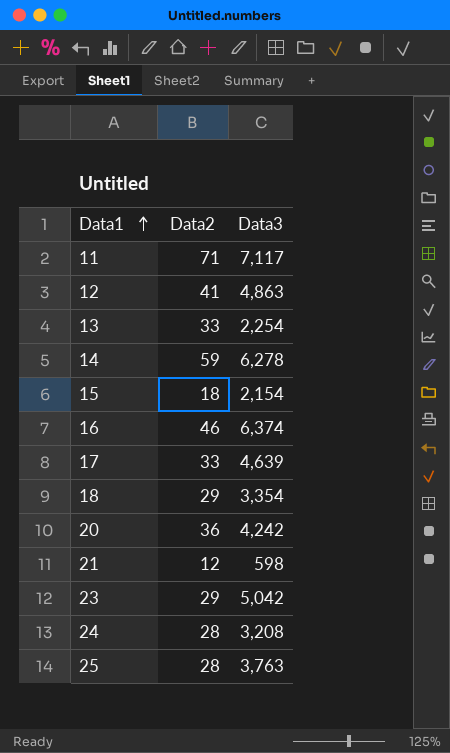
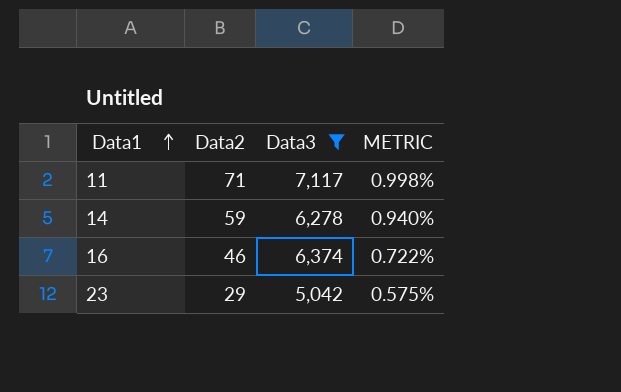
filter: none -> Data3 >= 5,042
column METRIC | formula: none -> [Data2] / [Data3]

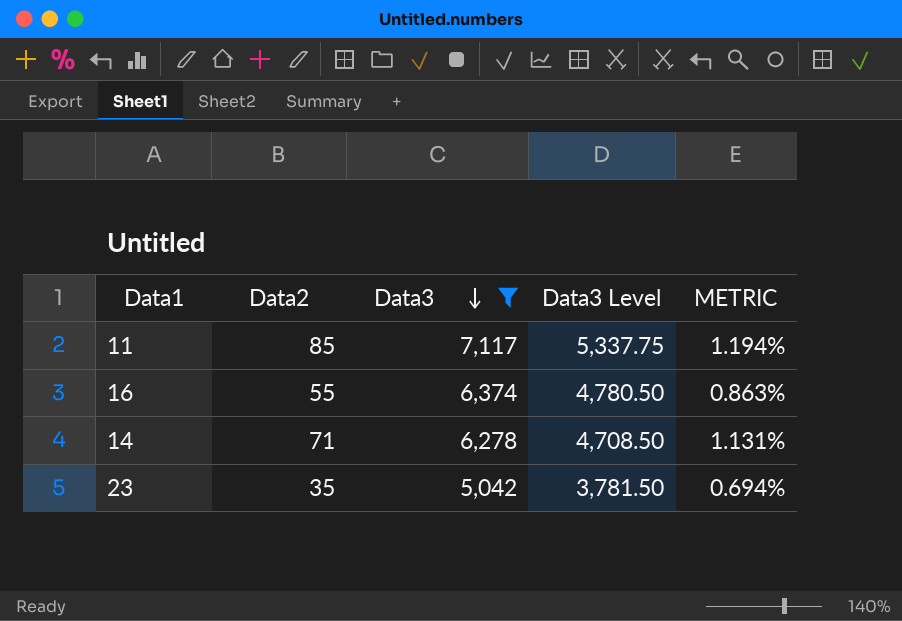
row order: Data1 ascending -> Data3 descending
column Data3 Level | formula: none -> [Data3] * 0.75
11 | Data2: 71 -> 85
11 | METRIC: 0.998% -> 1.194%
16 | Data2: 46 -> 55
16 | METRIC: 0.722% -> 0.863%
14 | Data2: 59 -> 71
14 | METRIC: 0.940% -> 1.131%
23 | Data2: 29 -> 35
23 | METRIC: 0.575% -> 0.694%

